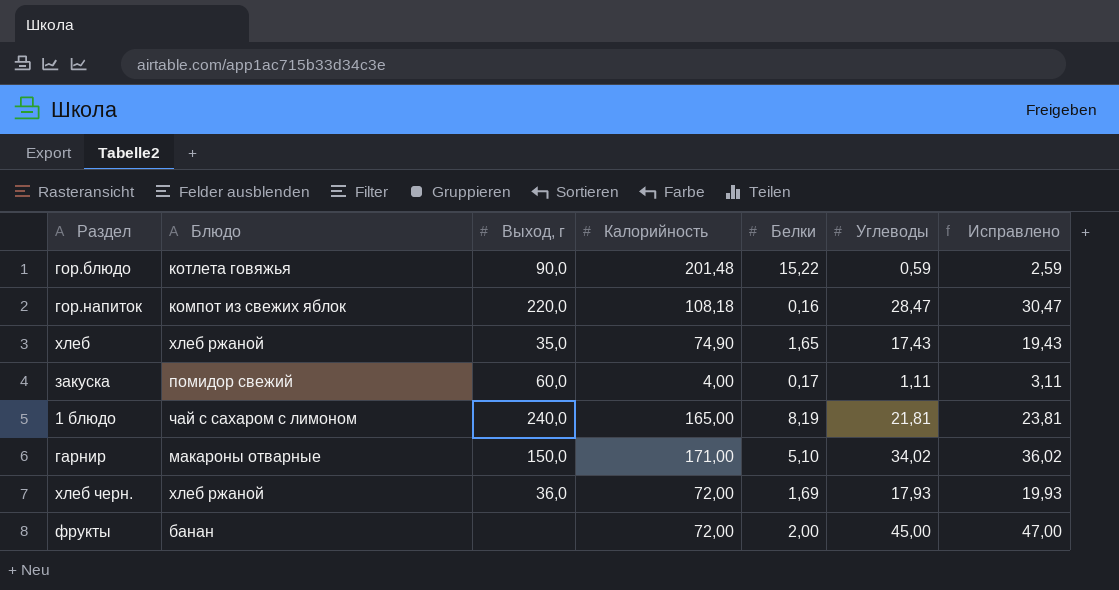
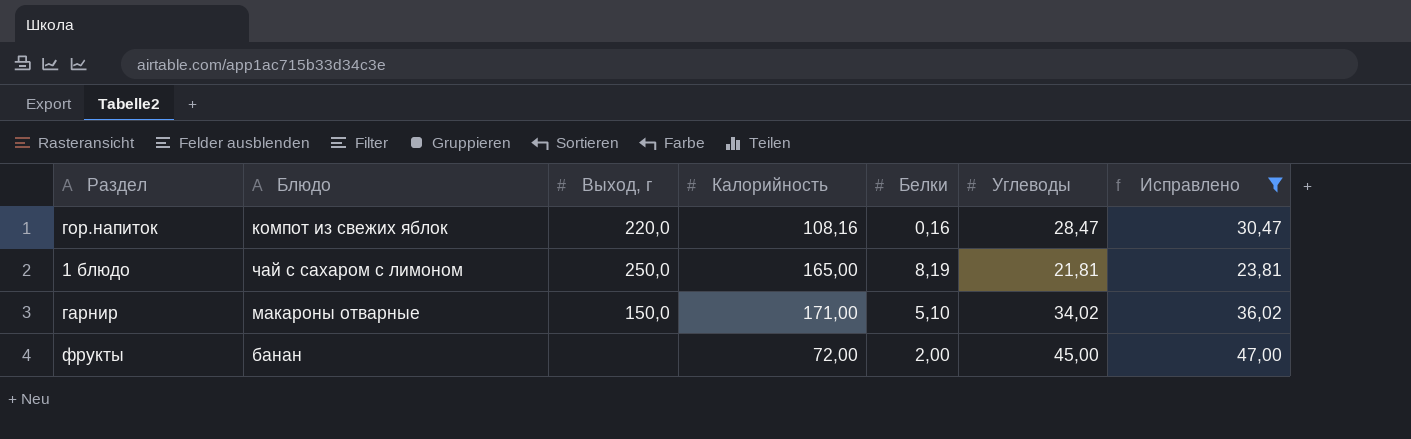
filter: none -> Исправлено >= 23,81
гор.напиток | Калорийность: 108,18 -> 108,16
1 блюдо | Выход, г: 240,0 -> 250,0

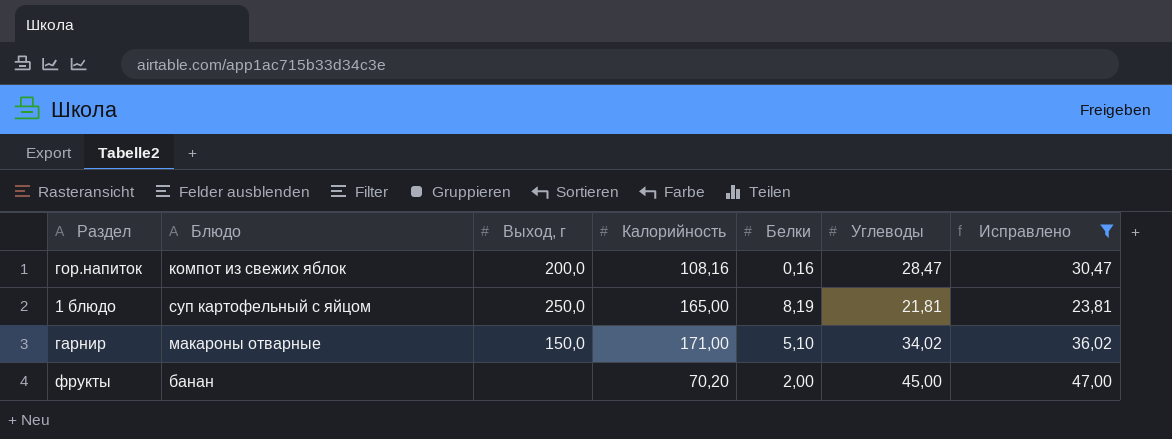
гор.напиток | Выход, г: 220,0 -> 200,0
1 блюдо | Блюдо: чай с сахаром с лимоном -> суп картофельный с яйцом
фрукты | Калорийность: 72,00 -> 70,20

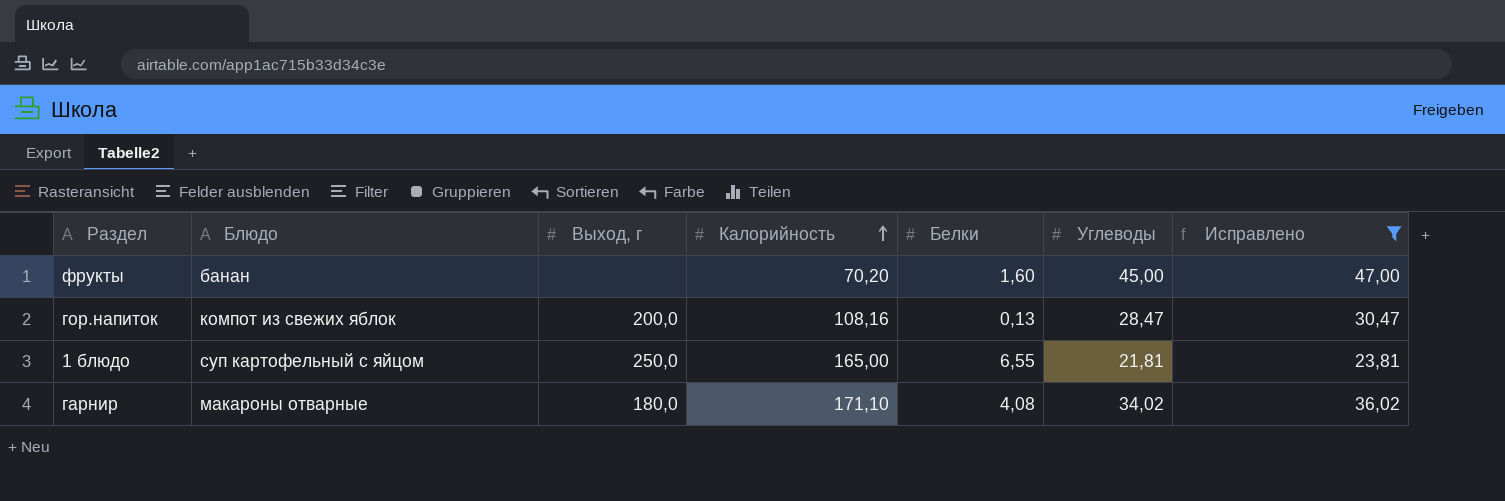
row order: none -> Калорийность ascending
фрукты | Белки: 2,00 -> 1,60
гор.напиток | Белки: 0,16 -> 0,13
1 блюдо | Белки: 8,19 -> 6,55
гарнир | Выход, г: 150,0 -> 180,0
гарнир | Калорийность: 171,00 -> 171,10
гарнир | Белки: 5,10 -> 4,08

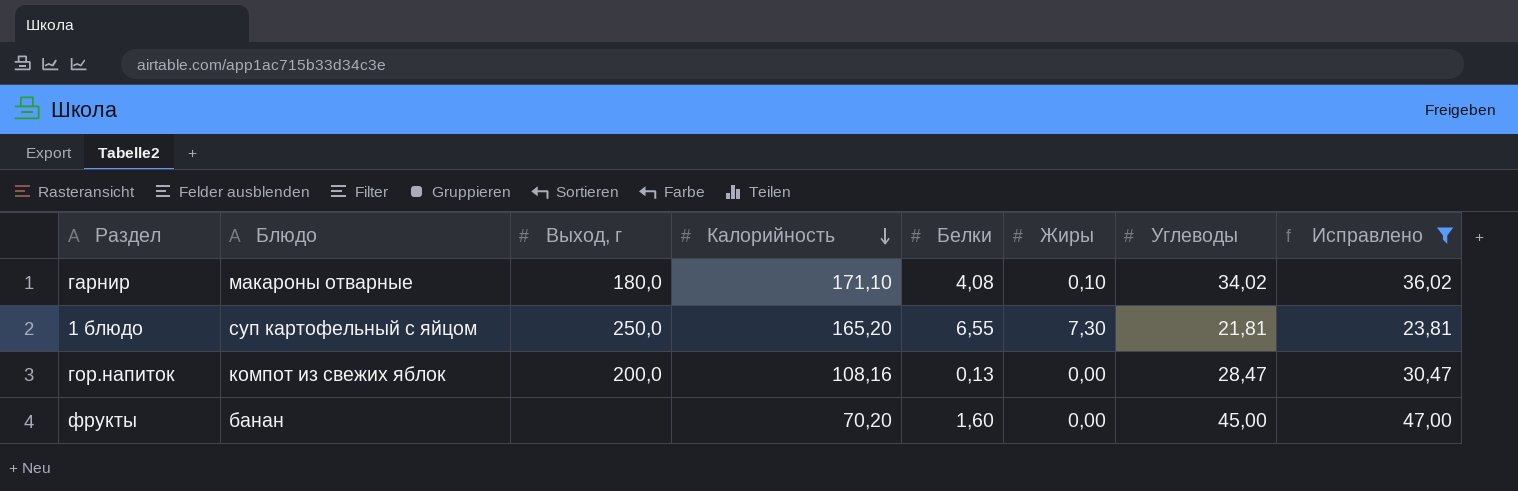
row order: Калорийность ascending -> Калорийность descending
column Жиры | position: none -> 6
1 блюдо | Калорийность: 165,00 -> 165,20

